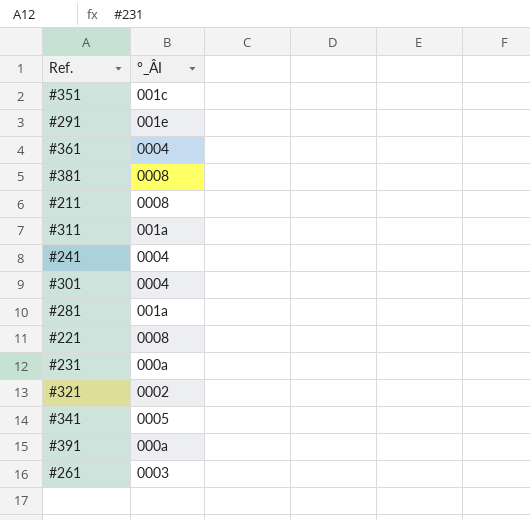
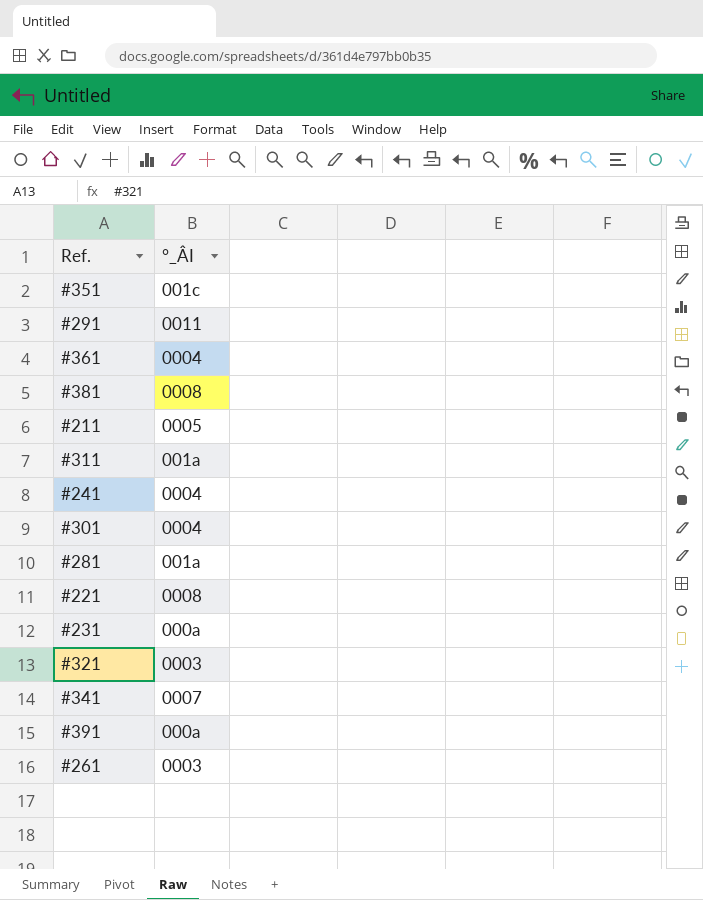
#291 | °_ÂI: 001e -> 0011
#211 | °_ÂI: 0008 -> 0005
#321 | °_ÂI: 0002 -> 0003
#341 | °_ÂI: 0005 -> 0007

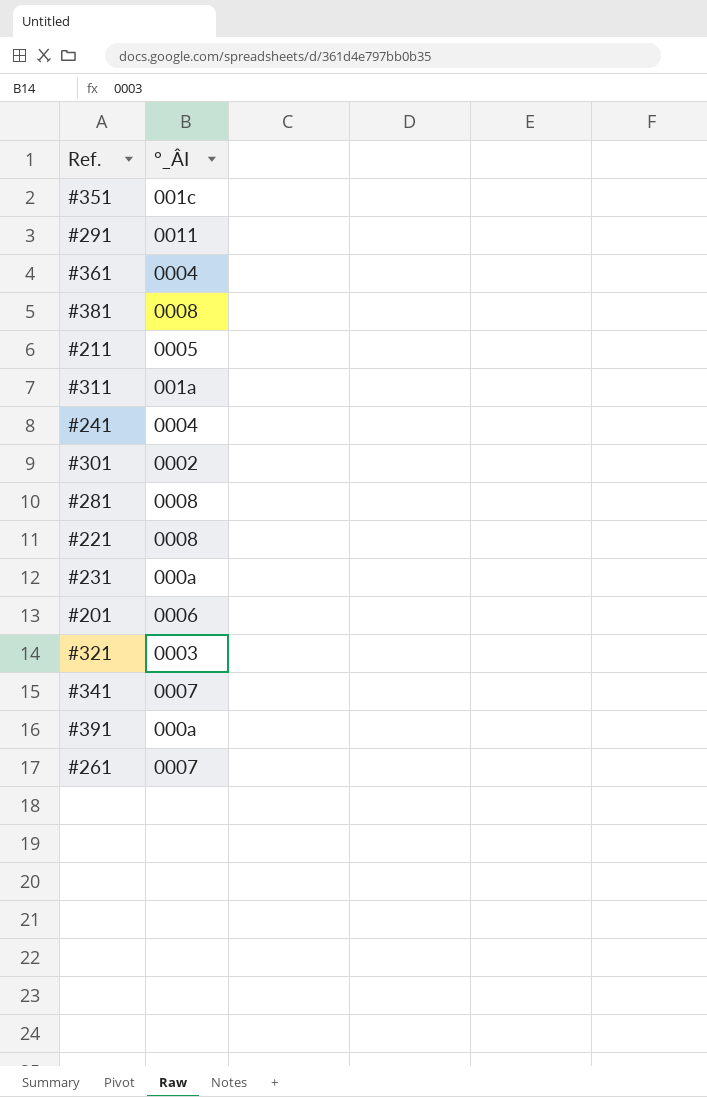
#301 | °_ÂI: 0004 -> 0002
#281 | °_ÂI: 001a -> 0008
row #201: none -> 0006
#261 | °_ÂI: 0003 -> 0007

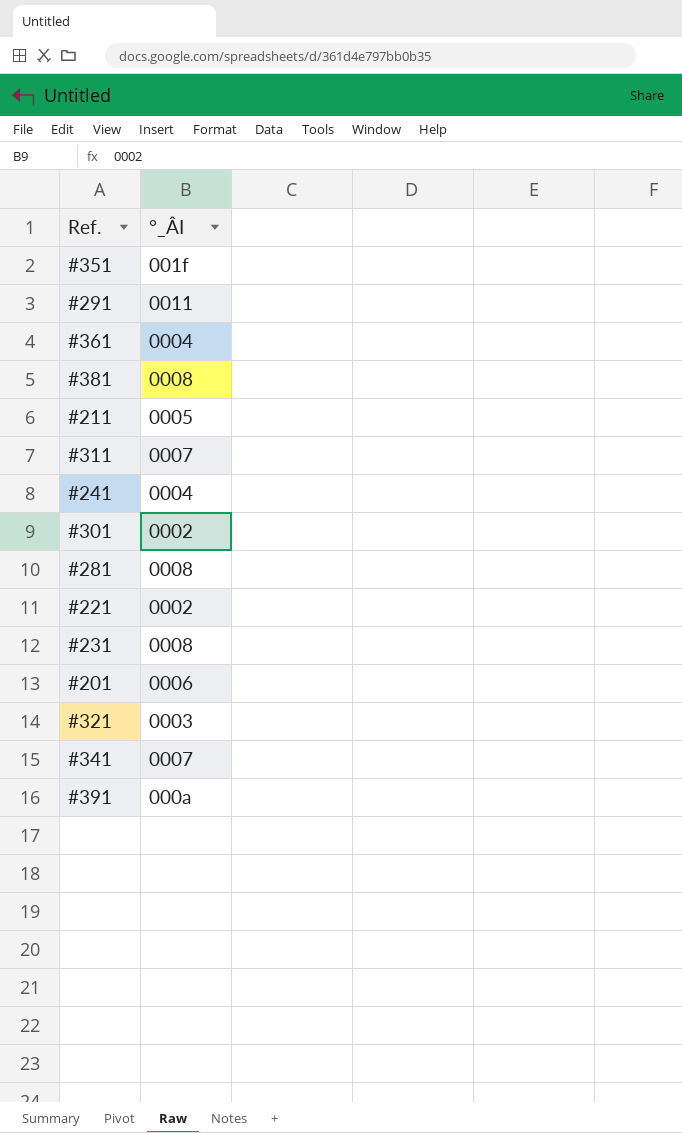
row #261: 0007 -> none
#351 | °_ÂI: 001c -> 001f
#311 | °_ÂI: 001a -> 0007
#221 | °_ÂI: 0008 -> 0002
#231 | °_ÂI: 000a -> 0008

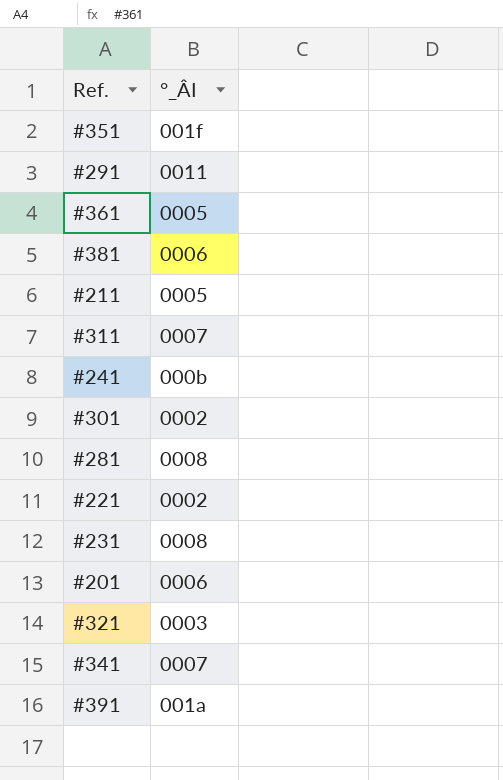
#361 | °_ÂI: 0004 -> 0005
#381 | °_ÂI: 0008 -> 0006
#241 | °_ÂI: 0004 -> 000b
#391 | °_ÂI: 000a -> 001a

